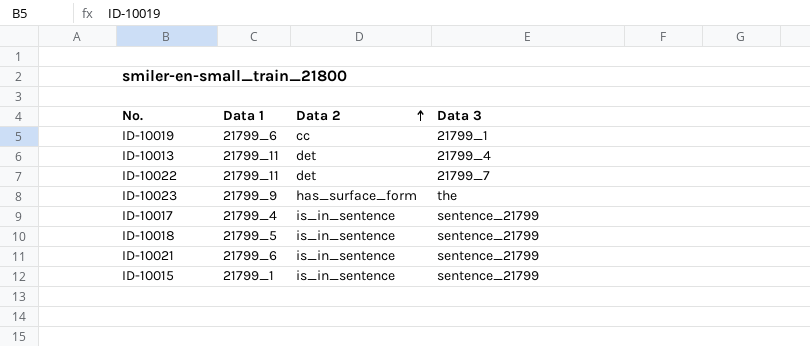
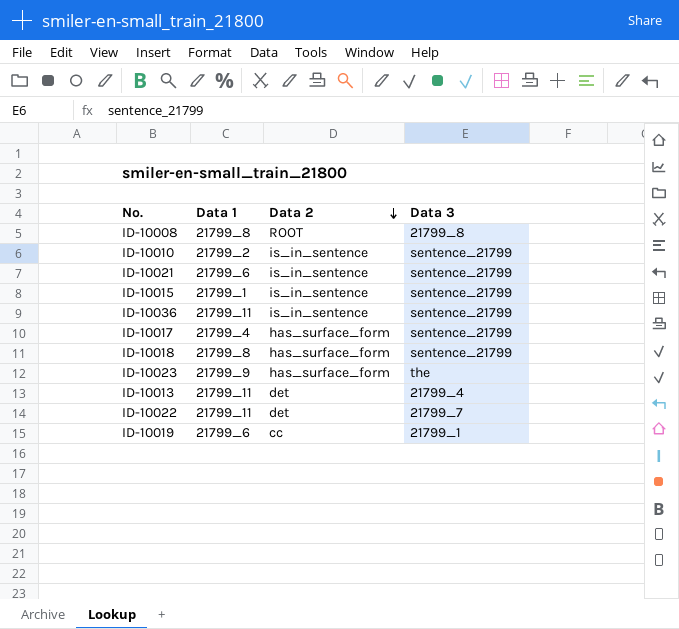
row order: Data 2 ascending -> Data 2 descending
row ID-10008: none -> 21799_8 | ROOT | 21799_8
row ID-10010: none -> 21799_2 | is_in_sentence | sentence_21799
row ID-10036: none -> 21799_11 | is_in_sentence | sentence_21799
ID-10017 | Data 2: is_in_sentence -> has_surface_form
ID-10018 | Data 1: 21799_5 -> 21799_8
ID-10018 | Data 2: is_in_sentence -> has_surface_form

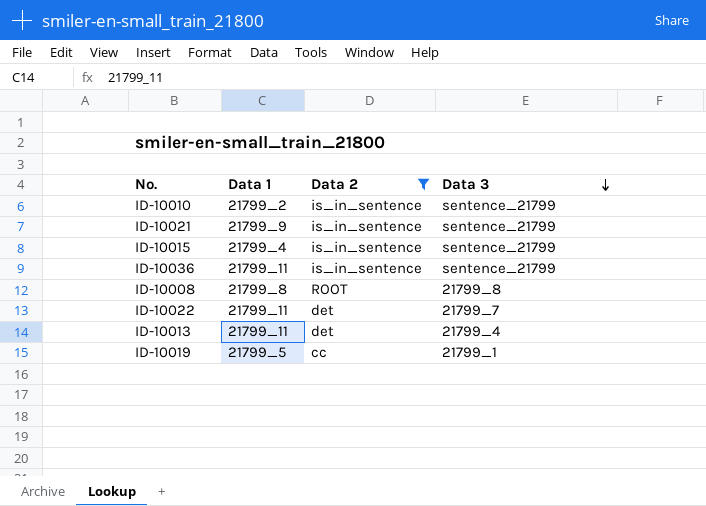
filter: none -> Data 2 != has_surface_form
row order: Data 2 descending -> Data 3 descending
ID-10021 | Data 1: 21799_6 -> 21799_9
ID-10015 | Data 1: 21799_1 -> 21799_4
ID-10019 | Data 1: 21799_6 -> 21799_5

